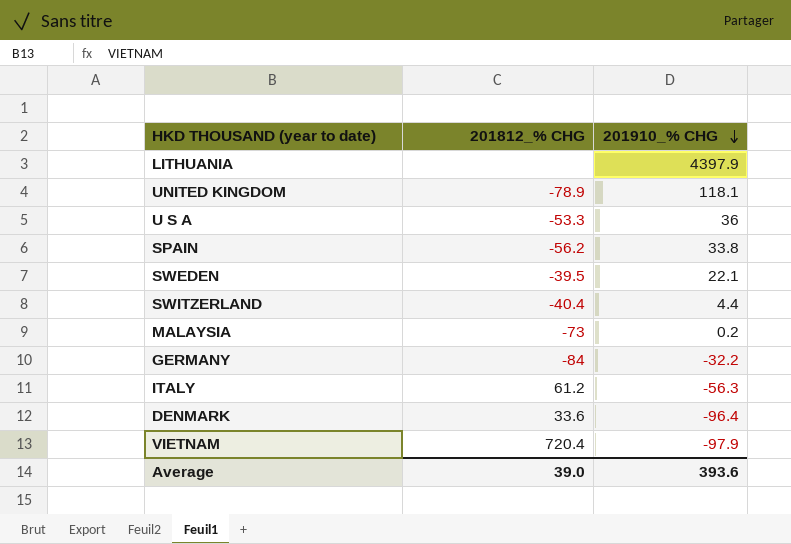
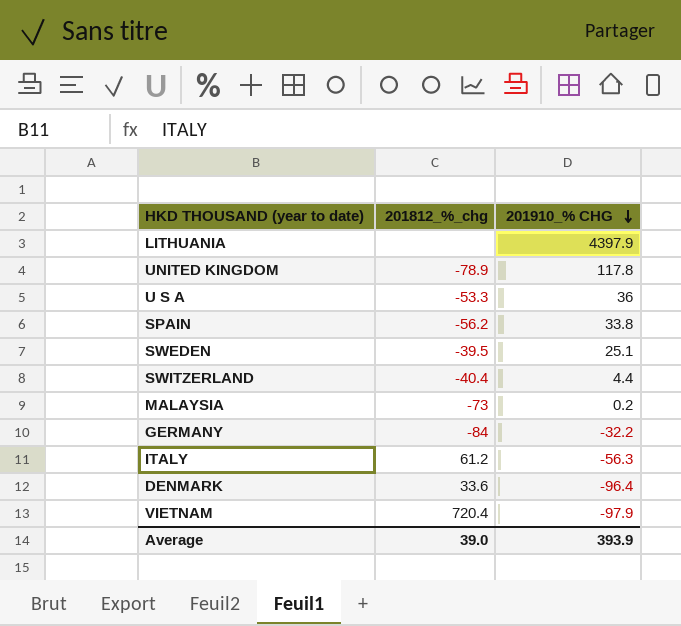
column name: 201812_% CHG -> 201812_%_chg
UNITED KINGDOM | 201910_% CHG: 118.1 -> 117.8
SWEDEN | 201910_% CHG: 22.1 -> 25.1
Average | 201910_% CHG: 393.6 -> 393.9

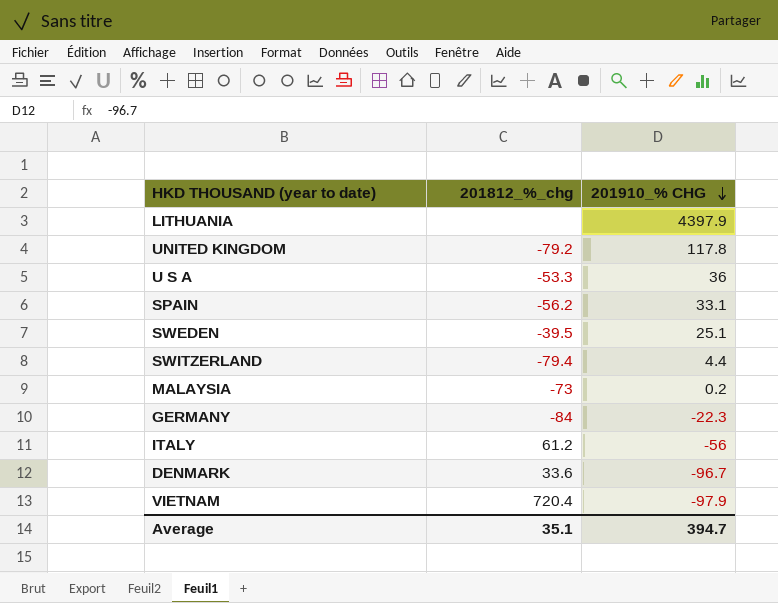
UNITED KINGDOM | 201812_%_chg: -78.9 -> -79.2
SPAIN | 201910_% CHG: 33.8 -> 33.1
SWITZERLAND | 201812_%_chg: -40.4 -> -79.4
GERMANY | 201910_% CHG: -32.2 -> -22.3
ITALY | 201910_% CHG: -56.3 -> -56
DENMARK | 201910_% CHG: -96.4 -> -96.7
Average | 201812_%_chg: 39.0 -> 35.1
Average | 201910_% CHG: 393.9 -> 394.7

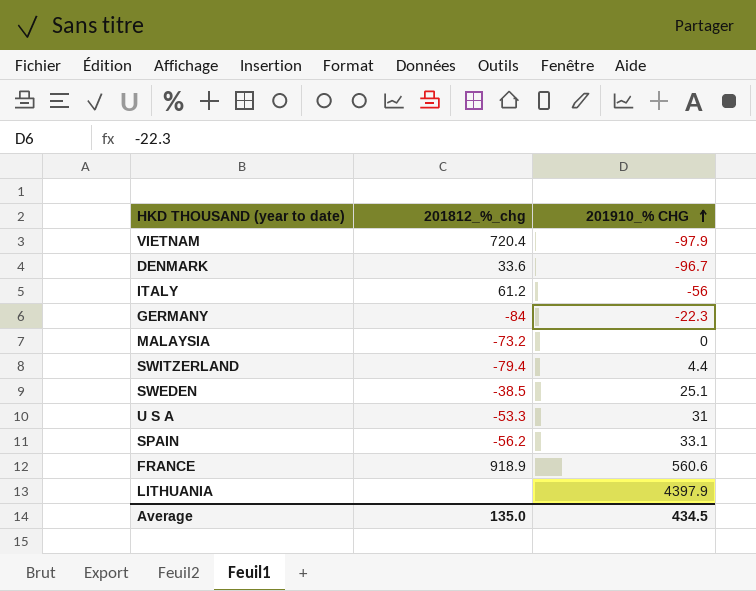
row order: 201910_% CHG descending -> 201910_% CHG ascending
row UNITED KINGDOM: -79.2 | 117.8 -> none
MALAYSIA | 201812_%_chg: -73 -> -73.2
MALAYSIA | 201910_% CHG: 0.2 -> 0
SWEDEN | 201812_%_chg: -39.5 -> -38.5
U S A | 201910_% CHG: 36 -> 31
row FRANCE: none -> 918.9 | 560.6
Average | 201812_%_chg: 35.1 -> 135.0
Average | 201910_% CHG: 394.7 -> 434.5

